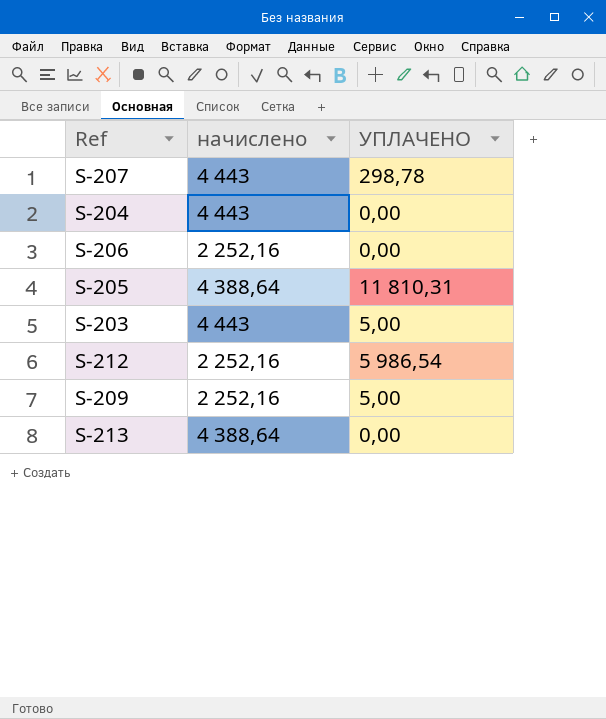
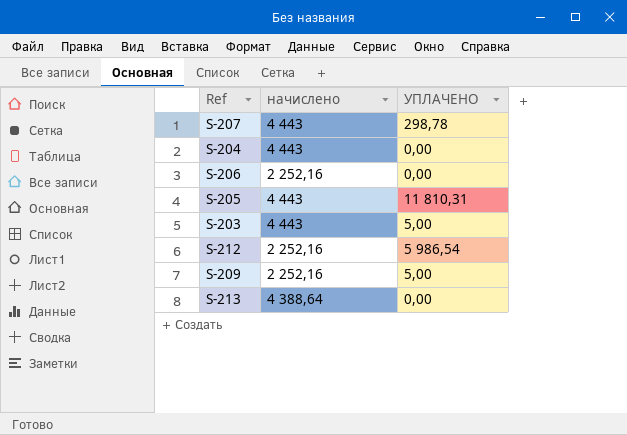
S-205 | начислено: 4 388,64 -> 4 443

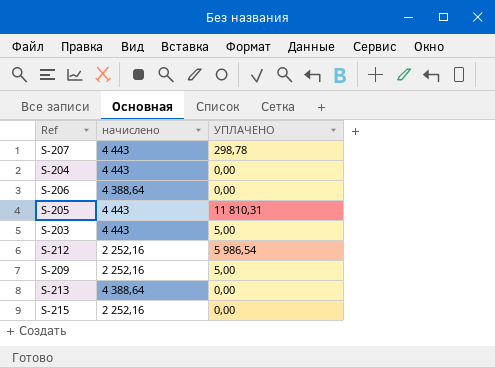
S-206 | начислено: 2 252,16 -> 4 388,64
row S-215: none -> 2 252,16 | 0,00

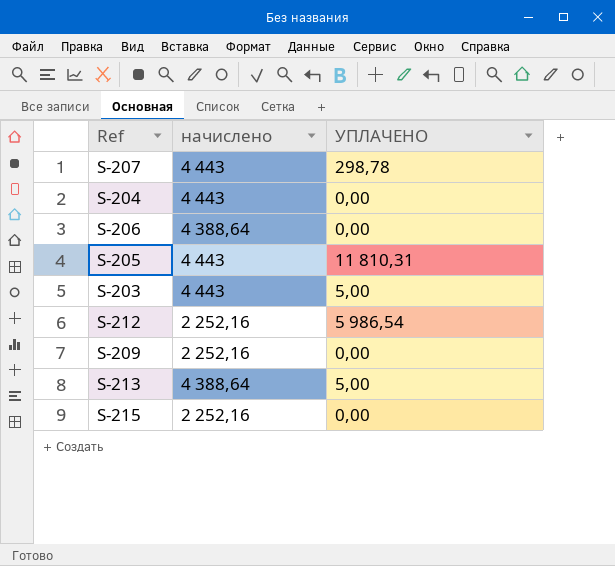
S-209 | УПЛАЧЕНО: 5,00 -> 0,00
S-213 | УПЛАЧЕНО: 0,00 -> 5,00

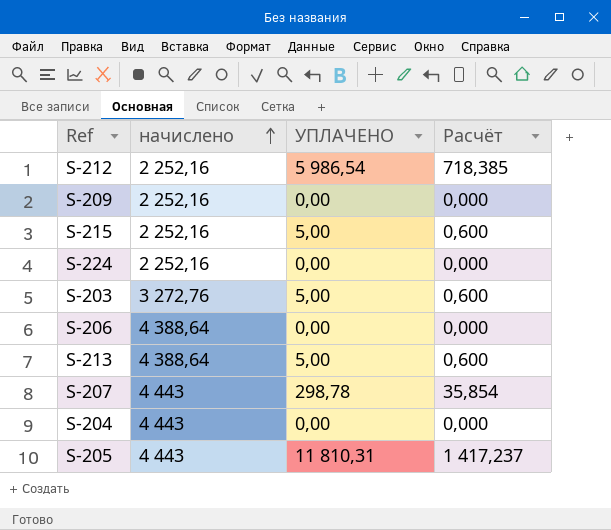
row order: none -> начислено ascending
column Расчёт | formula: none -> [УПЛАЧЕНО] * 0,12
S-215 | УПЛАЧЕНО: 0,00 -> 5,00
row S-224: none -> 2 252,16 | 0,00 | 0,000
S-203 | начислено: 4 443 -> 3 272,76

